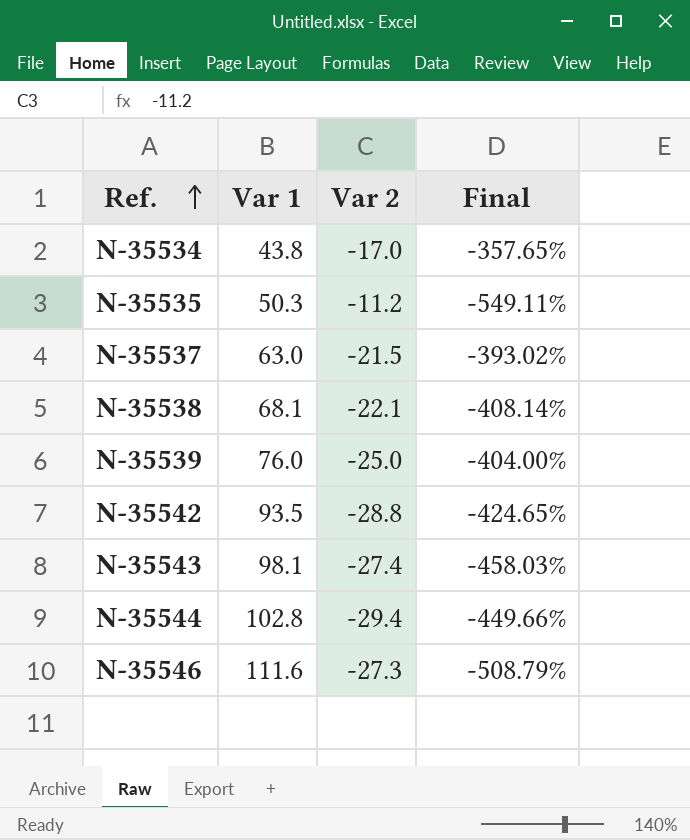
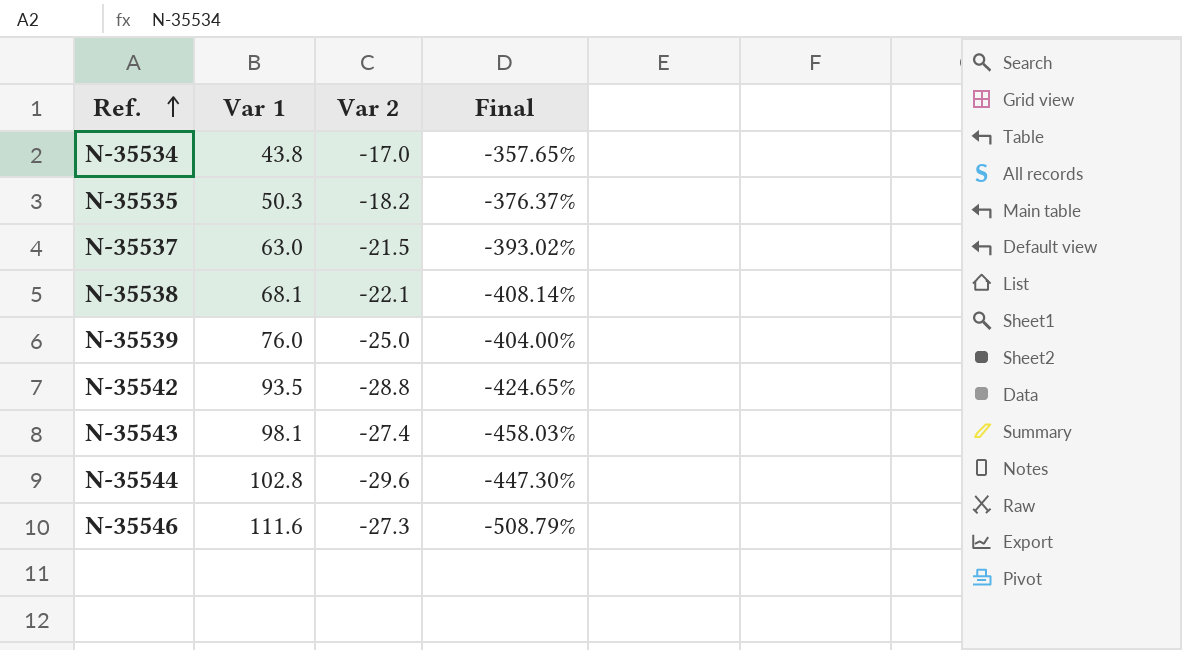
N-35535 | Var 2: -11.2 -> -18.2
N-35535 | Final: -549.11% -> -376.37%
N-35544 | Var 2: -29.4 -> -29.6
N-35544 | Final: -449.66% -> -447.30%

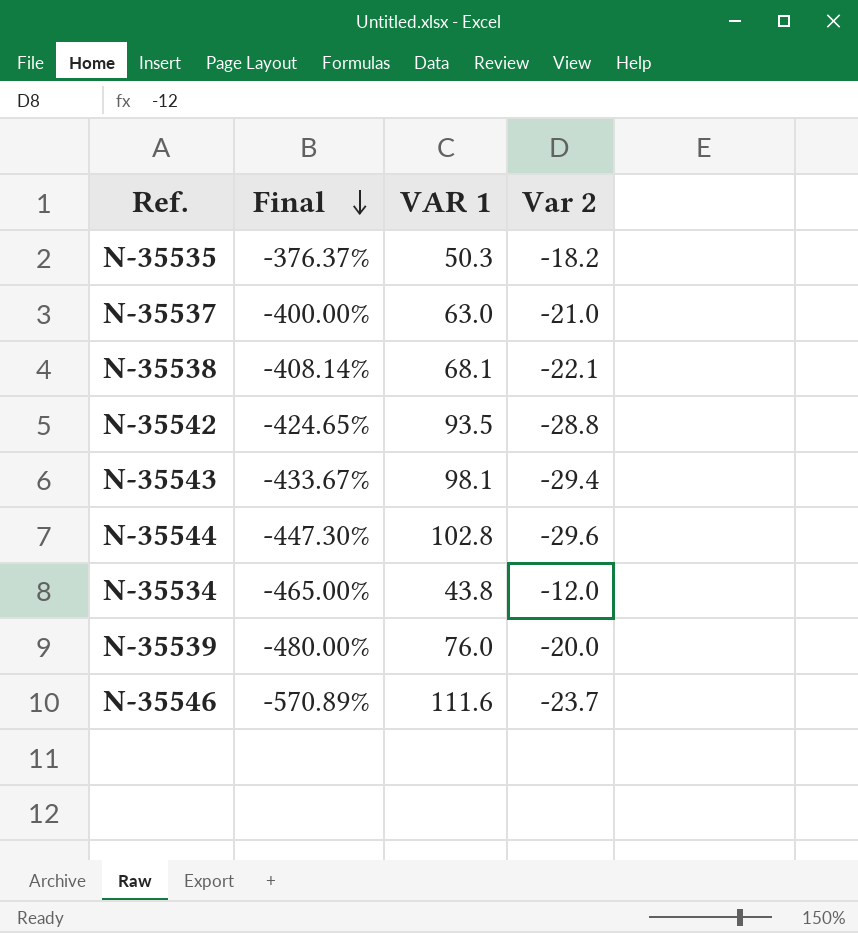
row order: Ref. ascending -> Final descending
column Final | position: 4 -> 2
column name: Var 1 -> VAR 1
N-35537 | Final: -393.02% -> -400.00%
N-35537 | Var 2: -21.5 -> -21.0
N-35543 | Final: -458.03% -> -433.67%
N-35543 | Var 2: -27.4 -> -29.4
N-35534 | Final: -357.65% -> -465.00%
N-35534 | Var 2: -17.0 -> -12.0
N-35539 | Final: -404.00% -> -480.00%
N-35539 | Var 2: -25.0 -> -20.0
N-35546 | Final: -508.79% -> -570.89%
N-35546 | Var 2: -27.3 -> -23.7

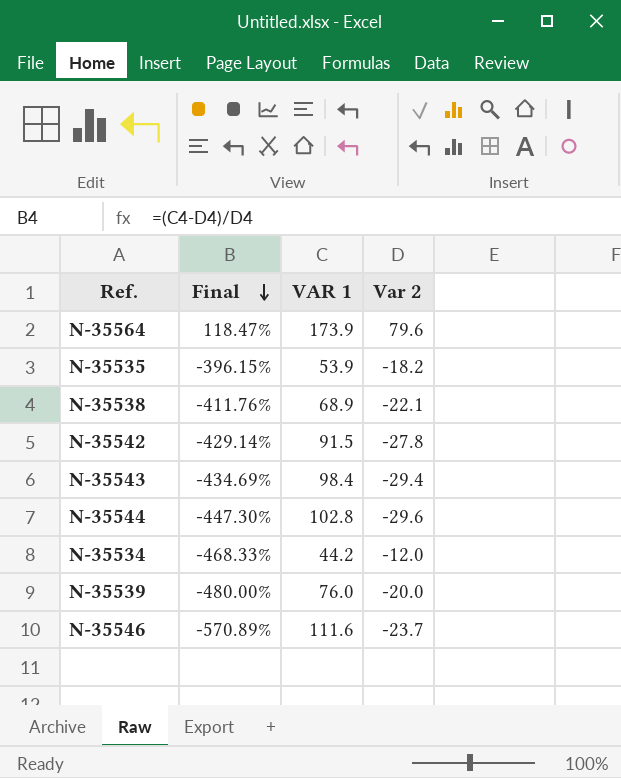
row N-35537: -400.00% | 63.0 | -21.0 -> none
row N-35564: none -> 118.47% | 173.9 | 79.6
N-35535 | Final: -376.37% -> -396.15%
N-35535 | VAR 1: 50.3 -> 53.9
N-35538 | Final: -408.14% -> -411.76%
N-35538 | VAR 1: 68.1 -> 68.9
N-35542 | Final: -424.65% -> -429.14%
N-35542 | VAR 1: 93.5 -> 91.5
N-35542 | Var 2: -28.8 -> -27.8
N-35543 | Final: -433.67% -> -434.69%
N-35543 | VAR 1: 98.1 -> 98.4
N-35534 | Final: -465.00% -> -468.33%
N-35534 | VAR 1: 43.8 -> 44.2

